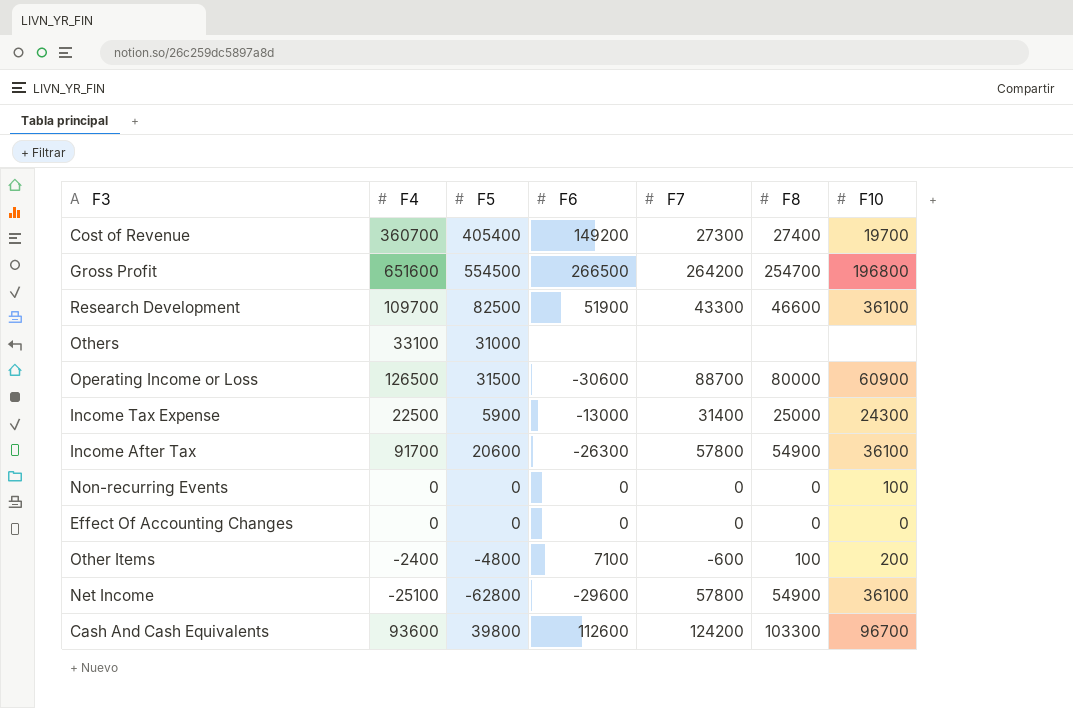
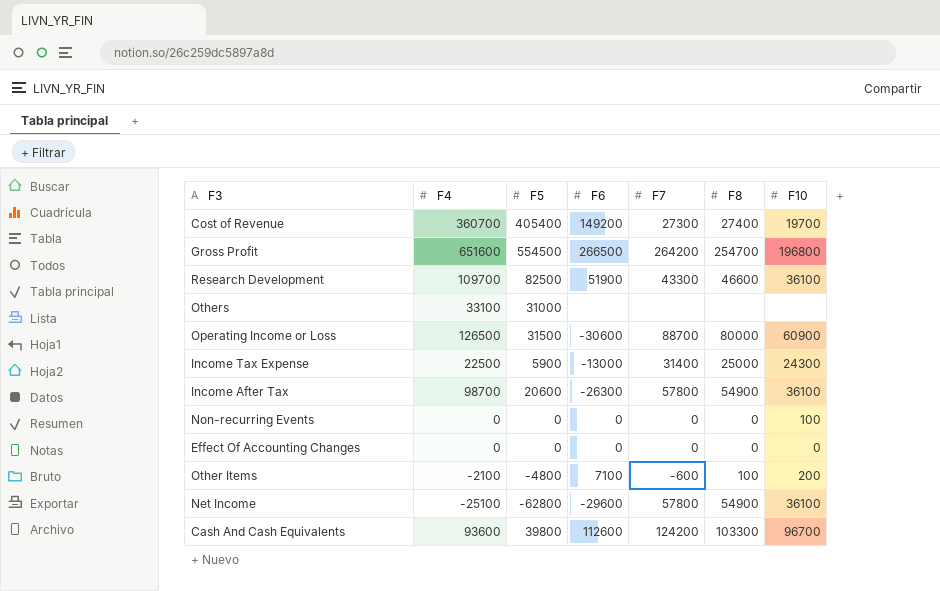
Income After Tax | F4: 91700 -> 98700
Other Items | F4: -2400 -> -2100

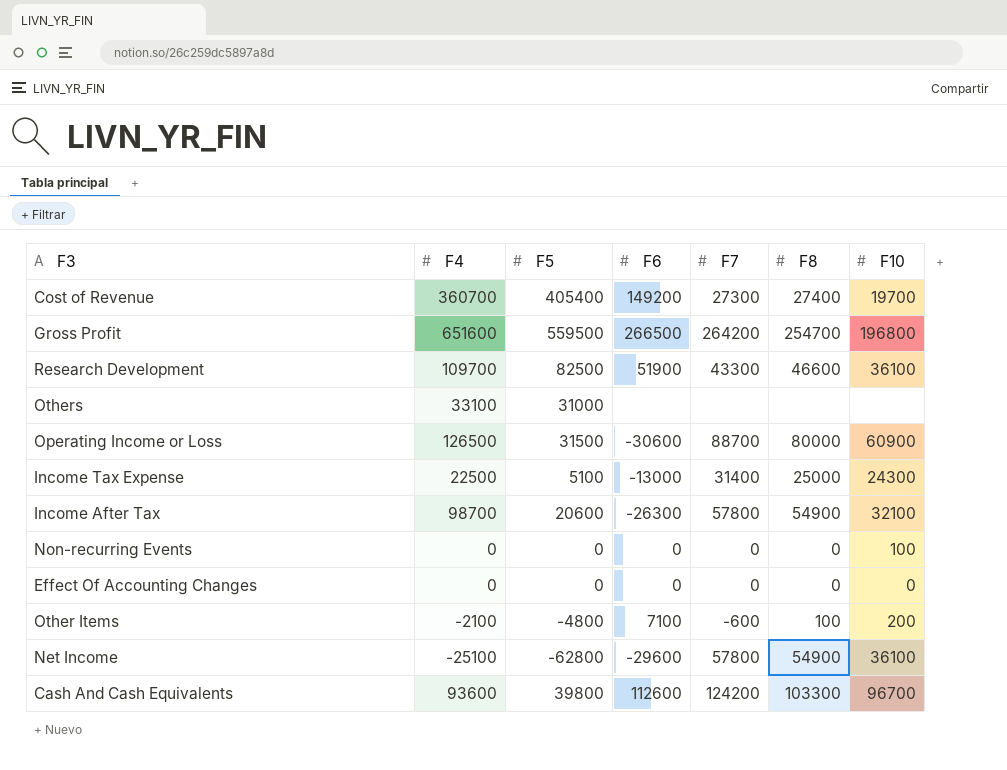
Gross Profit | F5: 554500 -> 559500
Income Tax Expense | F5: 5900 -> 5100
Income After Tax | F10: 36100 -> 32100

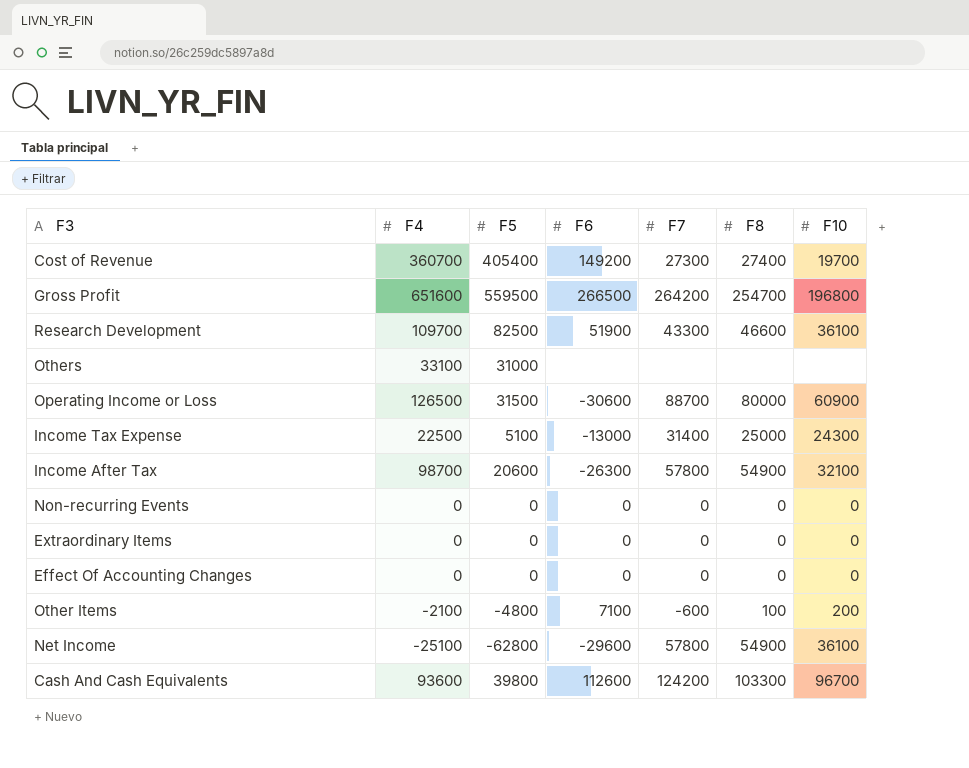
Non-recurring Events | F10: 100 -> 0
row Extraordinary Items: none -> 0 | 0 | 0 | 0 | 0 | 0

